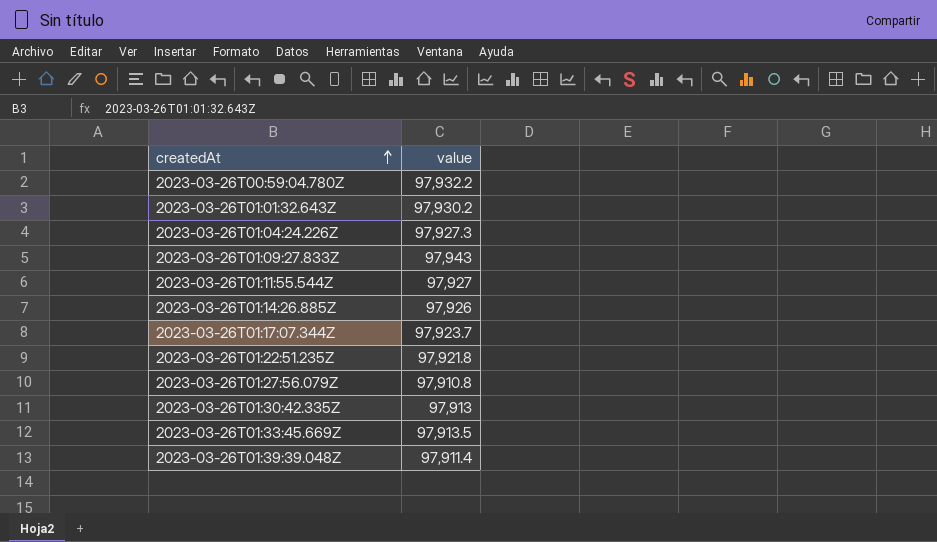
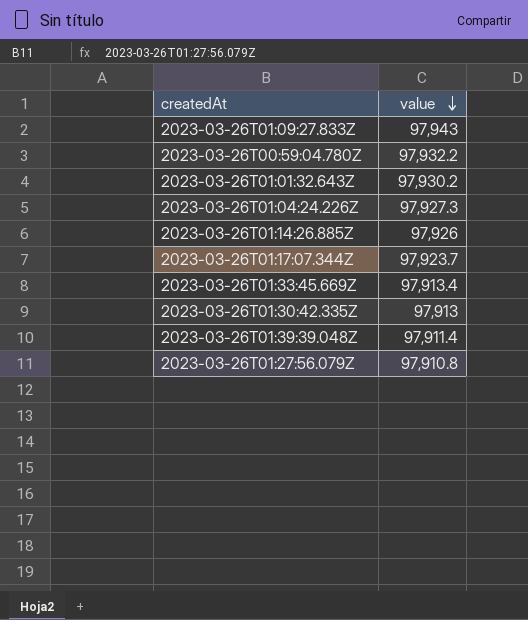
row order: createdAt ascending -> value descending
row 2023-03-26T01:11:55.544Z: 97,927 -> none
row 2023-03-26T01:22:51.235Z: 97,921.8 -> none
2023-03-26T01:33:45.669Z | value: 97,913.5 -> 97,913.4

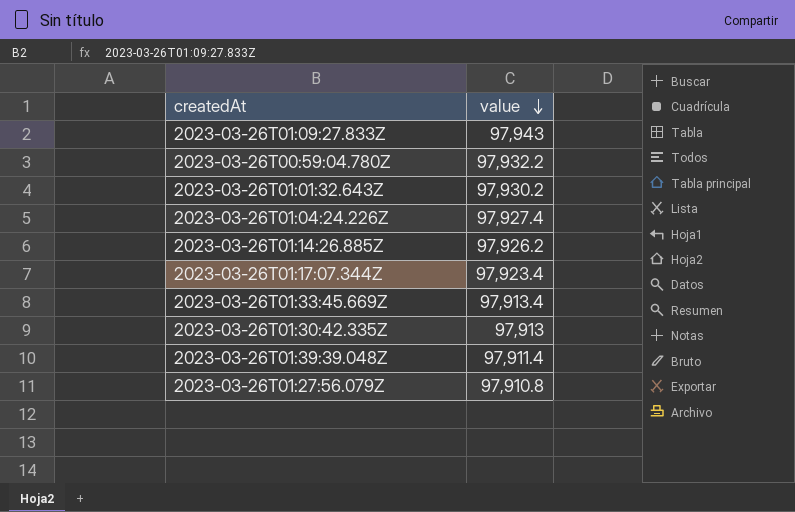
2023-03-26T01:04:24.226Z | value: 97,927.3 -> 97,927.4
2023-03-26T01:14:26.885Z | value: 97,926 -> 97,926.2
2023-03-26T01:17:07.344Z | value: 97,923.7 -> 97,923.4

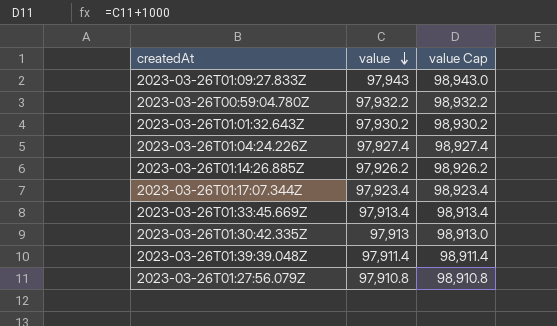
column value Cap | formula: none -> [value] + 1000

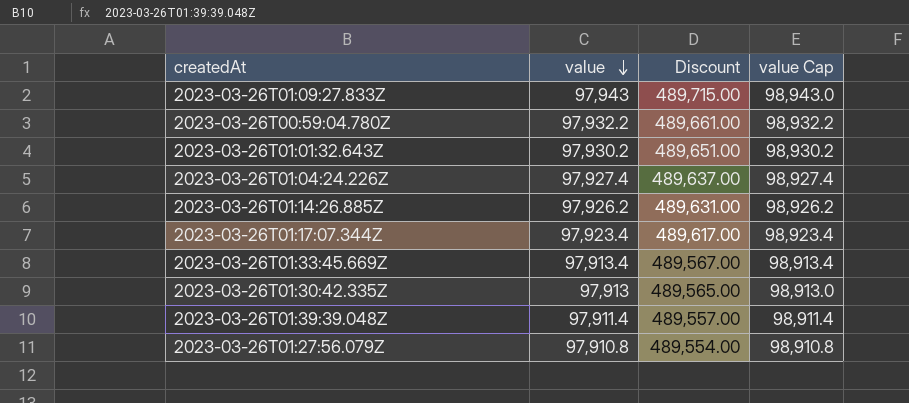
column Discount | formula: none -> [value] * 5

